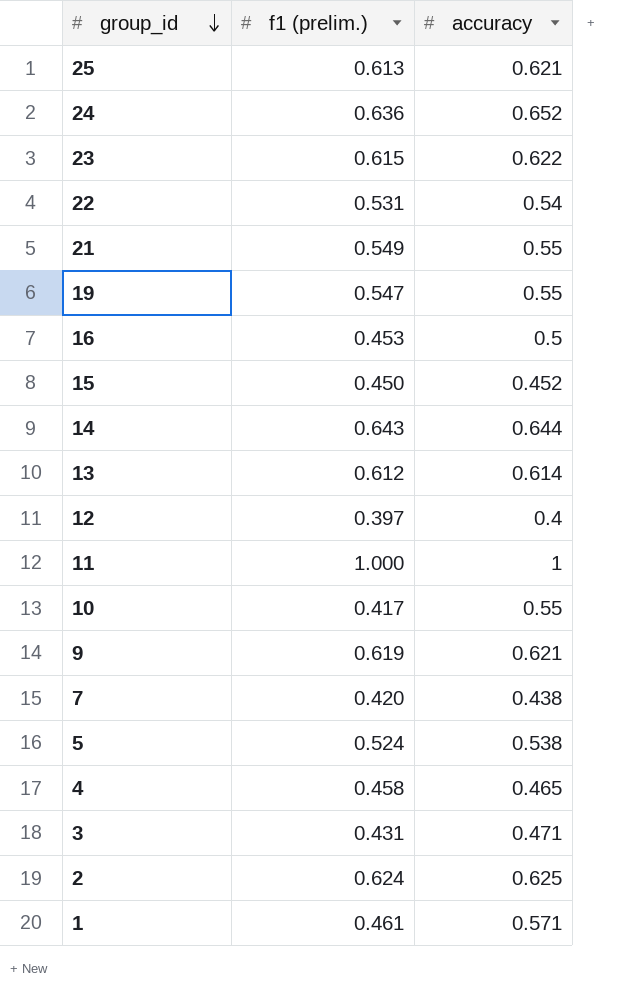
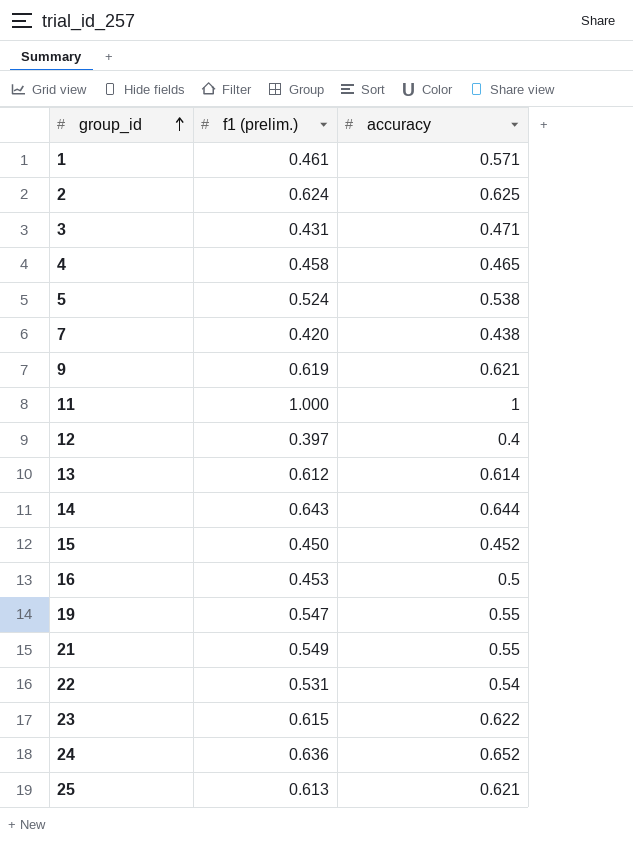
row order: group_id descending -> group_id ascending
row 10: 0.417 | 0.55 -> none

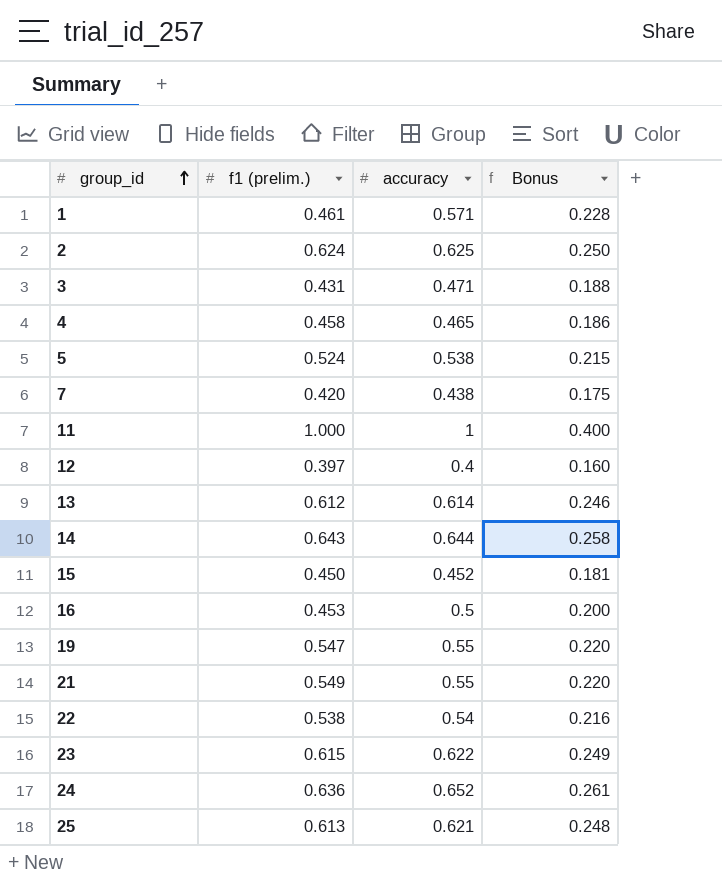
column Bonus | formula: none -> [accuracy] * 0.4
row 9: 0.619 | 0.621 -> none
22 | f1 (prelim.): 0.531 -> 0.538

